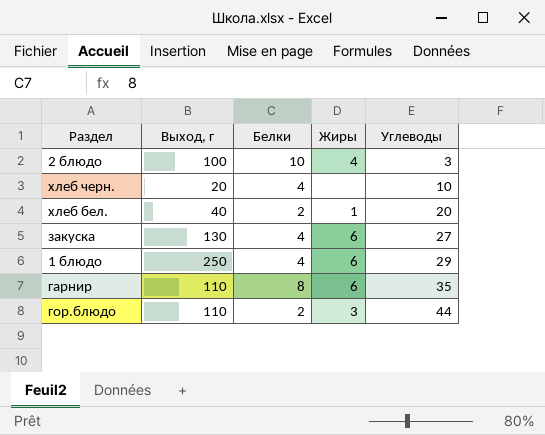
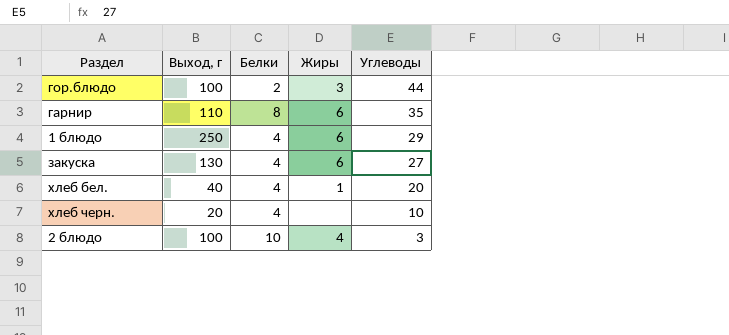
row order: Углеводы ascending -> Углеводы descending
гор.блюдо | Выход, г: 110 -> 100
хлеб бел. | Белки: 2 -> 4

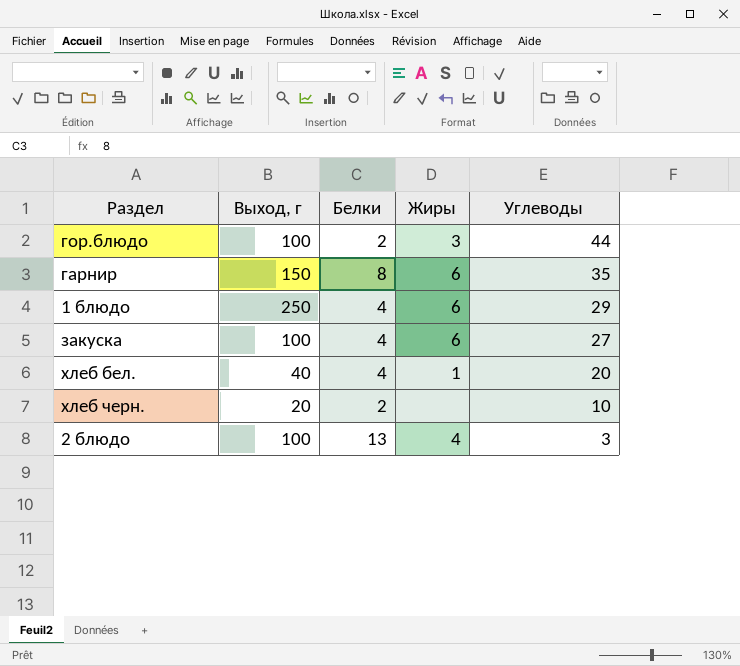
гарнир | Выход, г: 110 -> 150
закуска | Выход, г: 130 -> 100
хлеб черн. | Белки: 4 -> 2
2 блюдо | Белки: 10 -> 13

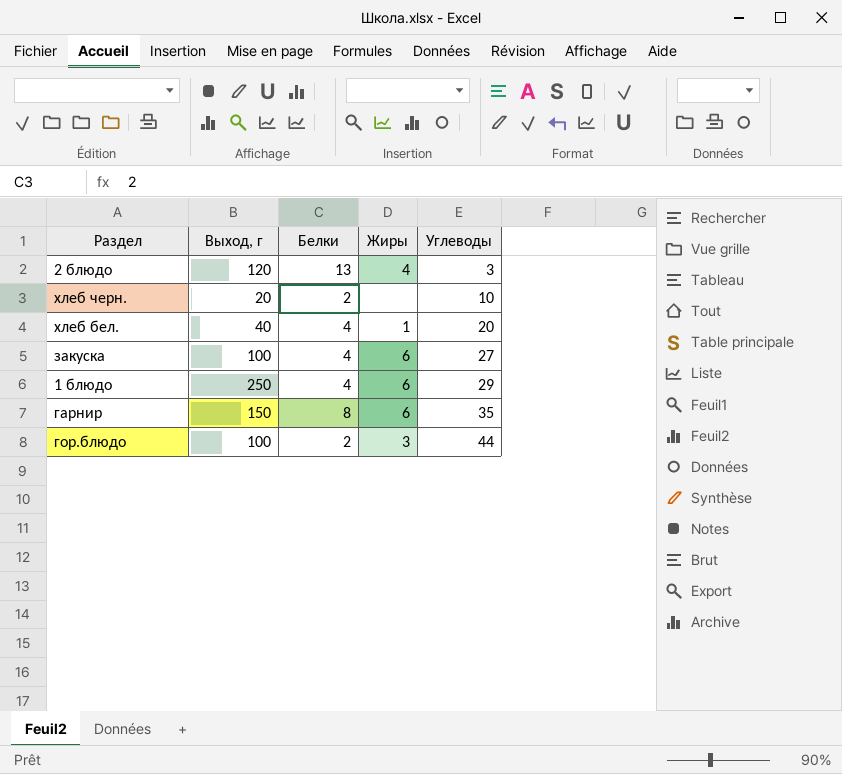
row order: Углеводы descending -> Углеводы ascending
2 блюдо | Выход, г: 100 -> 120

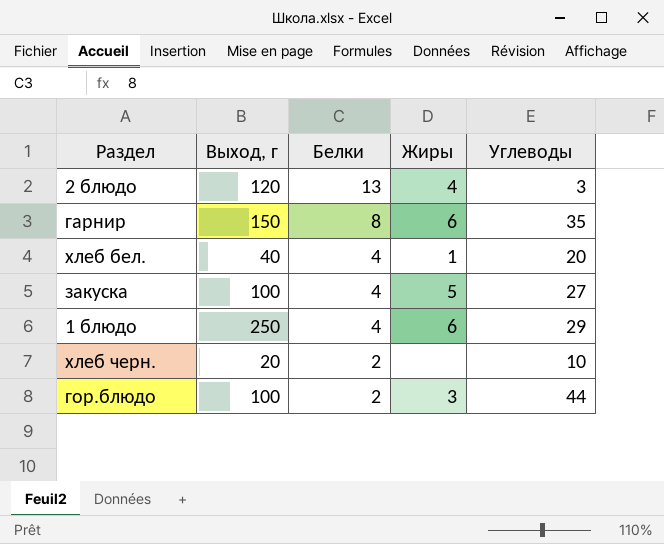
row order: Углеводы ascending -> Белки descending
закуска | Жиры: 6 -> 5

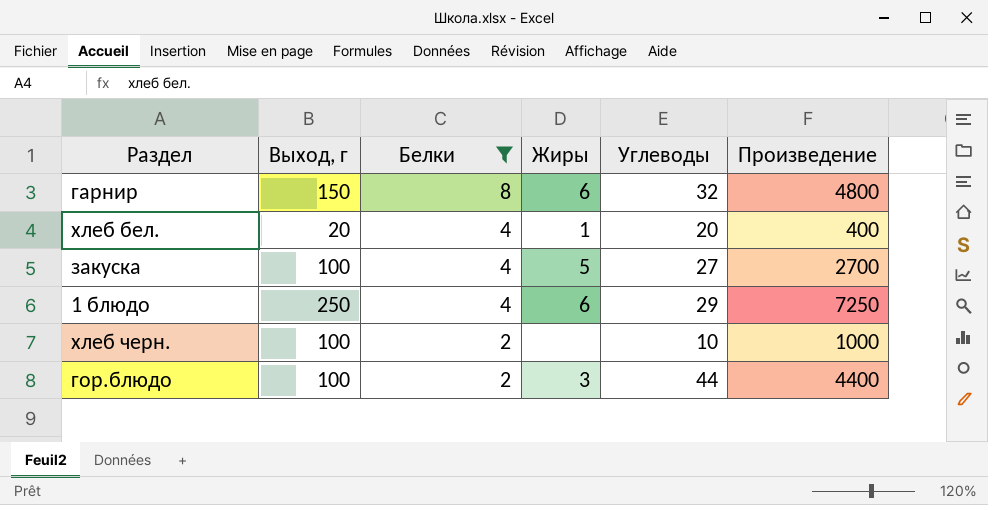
filter: none -> Белки != 13
column Произведение | formula: none -> [Выход, г] * [Углеводы]
гарнир | Углеводы: 35 -> 32
хлеб бел. | Выход, г: 40 -> 20
хлеб черн. | Выход, г: 20 -> 100

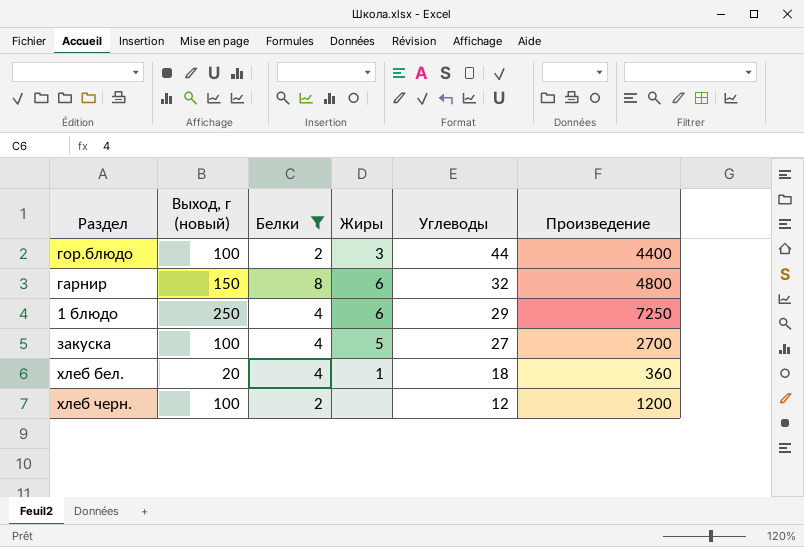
row order: Белки descending -> Углеводы descending
column name: Выход, г -> Выход, г (новый)
хлеб бел. | Углеводы: 20 -> 18
хлеб бел. | Произведение: 400 -> 360
хлеб черн. | Углеводы: 10 -> 12
хлеб черн. | Произведение: 1000 -> 1200

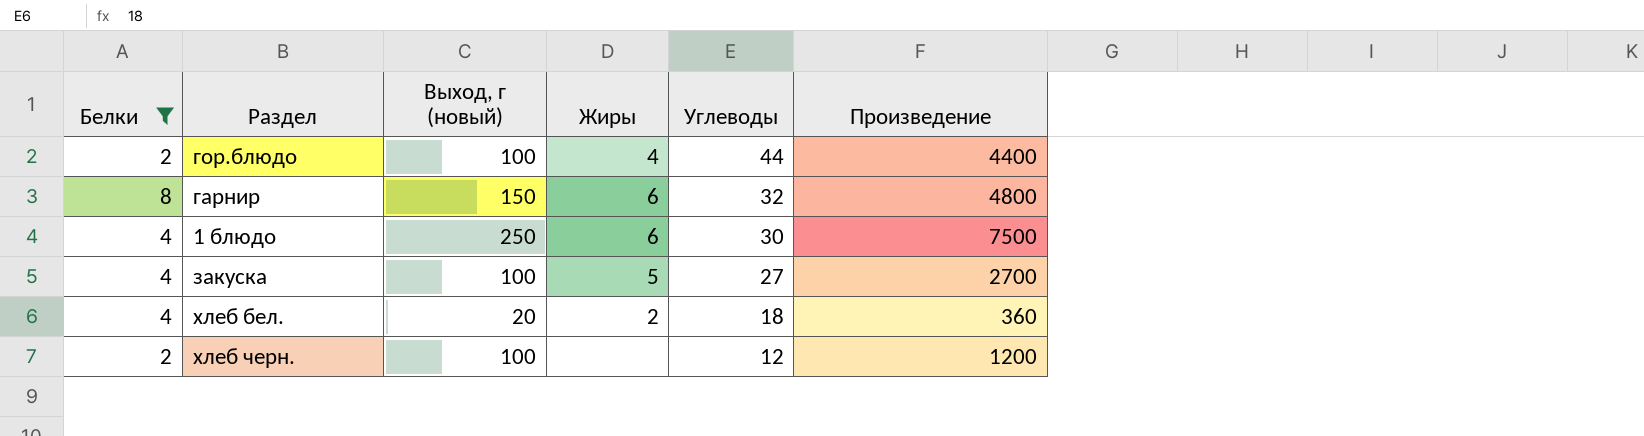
column Белки | position: 3 -> 1
гор.блюдо | Жиры: 3 -> 4
1 блюдо | Углеводы: 29 -> 30
1 блюдо | Произведение: 7250 -> 7500
хлеб бел. | Жиры: 1 -> 2

